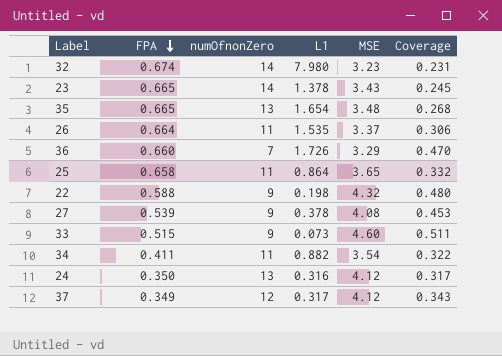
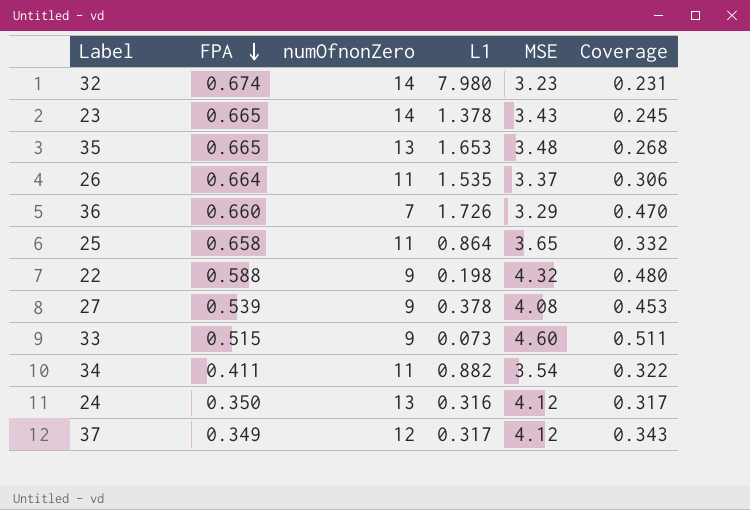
35 | L1: 1.654 -> 1.653

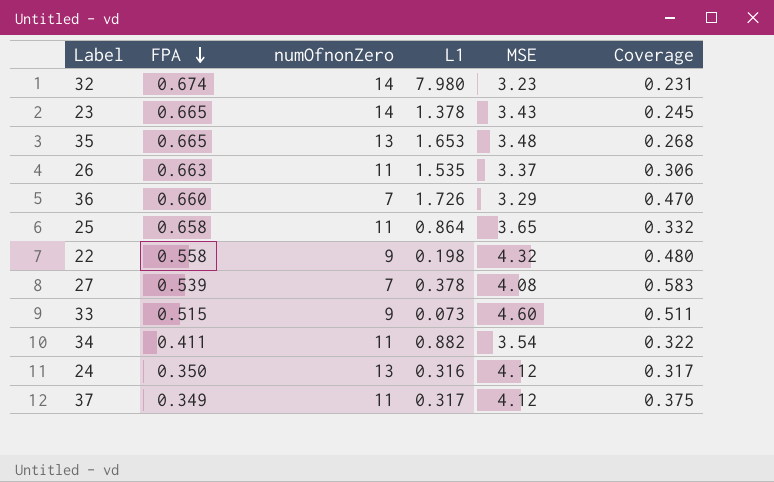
26 | FPA: 0.664 -> 0.663
22 | FPA: 0.588 -> 0.558
27 | numOfnonZero: 9 -> 7
27 | Coverage: 0.453 -> 0.583
37 | numOfnonZero: 12 -> 11
37 | Coverage: 0.343 -> 0.375

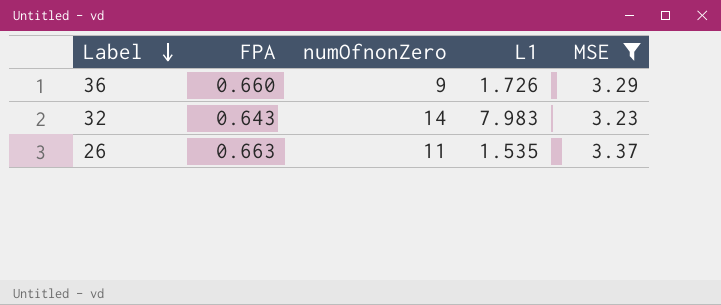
filter: none -> MSE <= 3.37
row order: FPA descending -> Label descending
column Coverage | formula: [MSE] / [numOfnonZero] -> none
36 | numOfnonZero: 7 -> 9
32 | FPA: 0.674 -> 0.643
32 | L1: 7.980 -> 7.983

